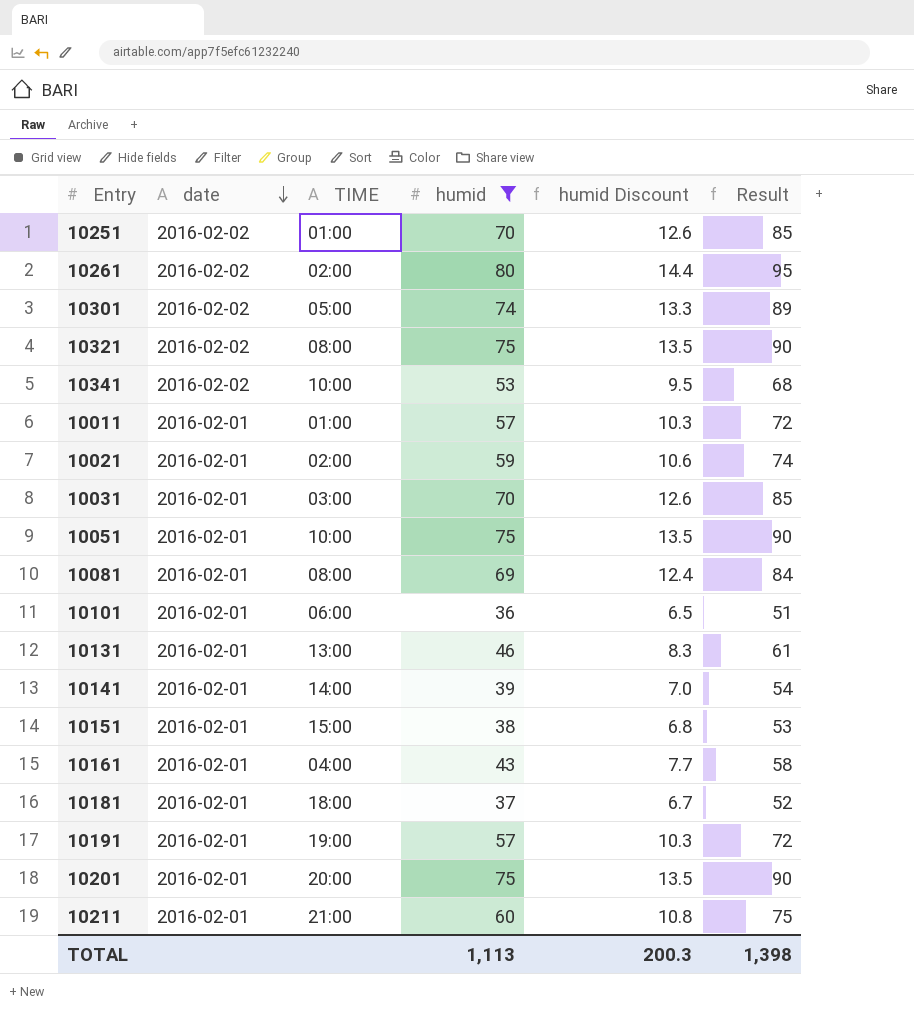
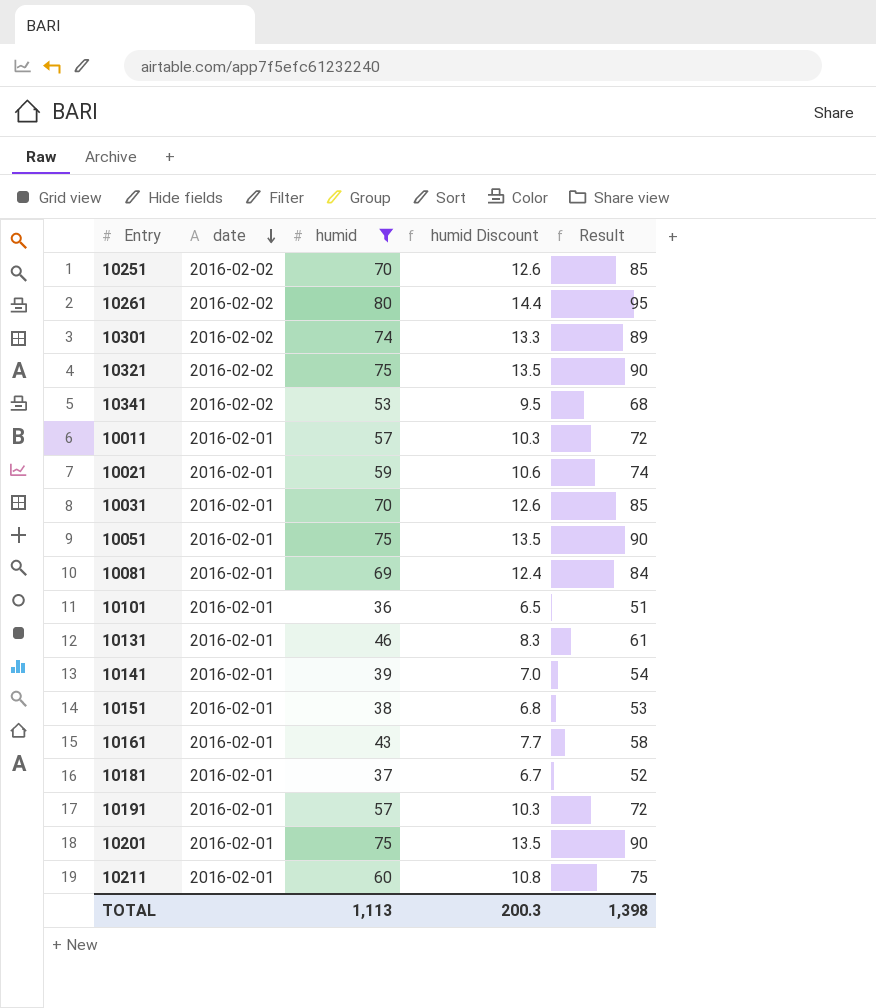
column TIME | position: 3 -> none

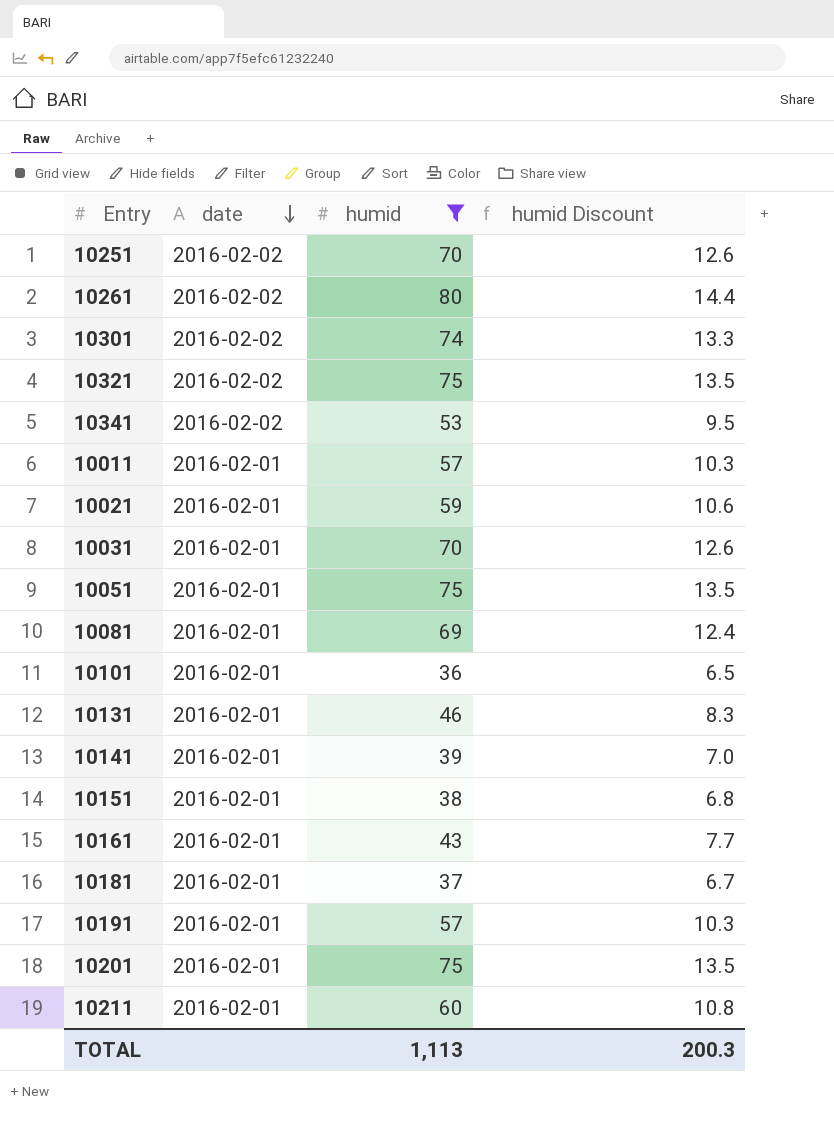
column Result | formula: [humid] + 15 -> none

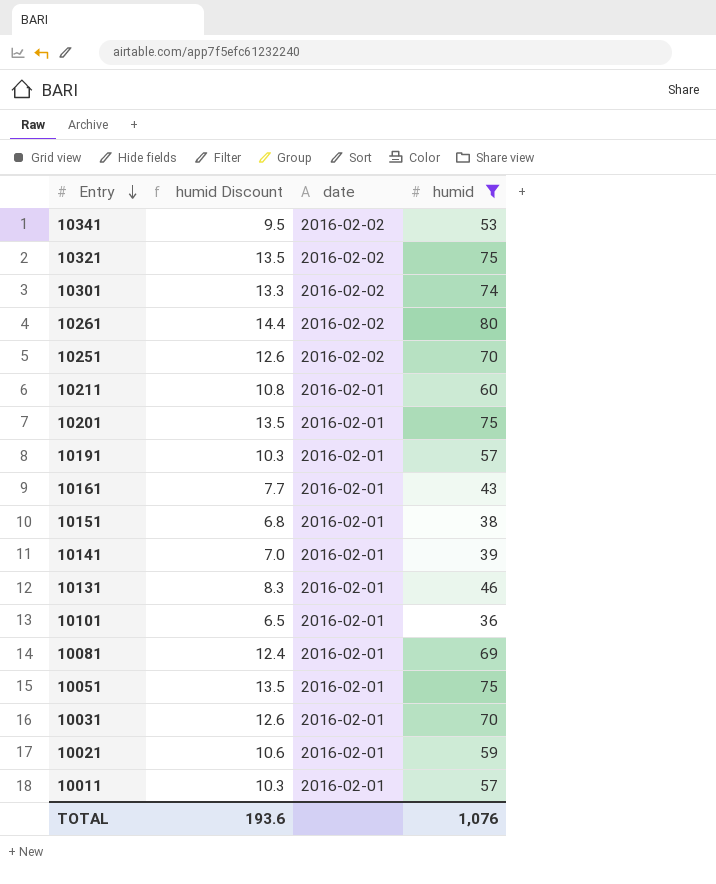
row order: date descending -> Entry descending
column humid Discount | position: 4 -> 2
row 10181: 2016-02-01 | 37 | 6.7 -> none
TOTAL | humid Discount: 200.3 -> 193.6
TOTAL | humid: 1,113 -> 1,076

